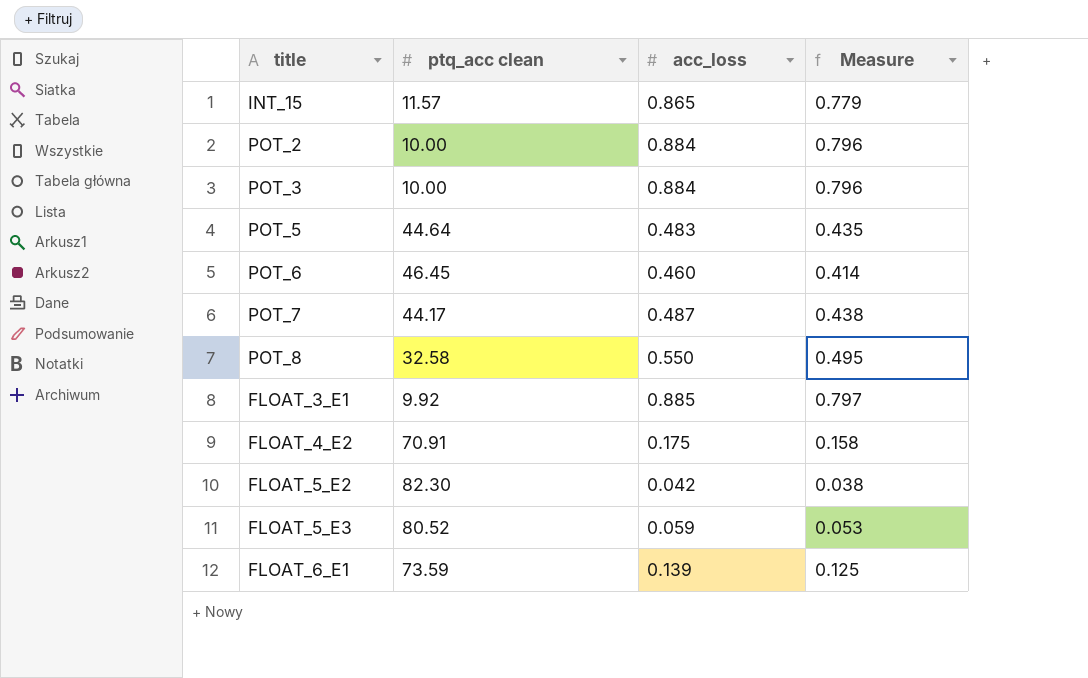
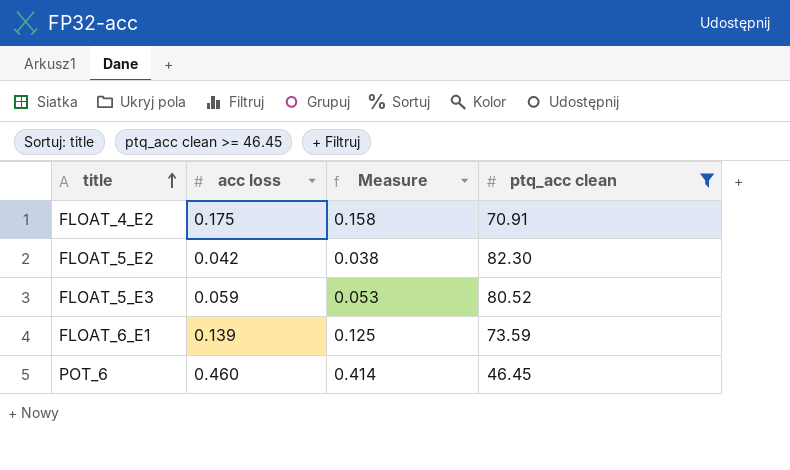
filter: none -> ptq_acc clean >= 46.45
row order: none -> title ascending
column name: acc_loss -> acc loss
column ptq_acc clean | position: 2 -> 4

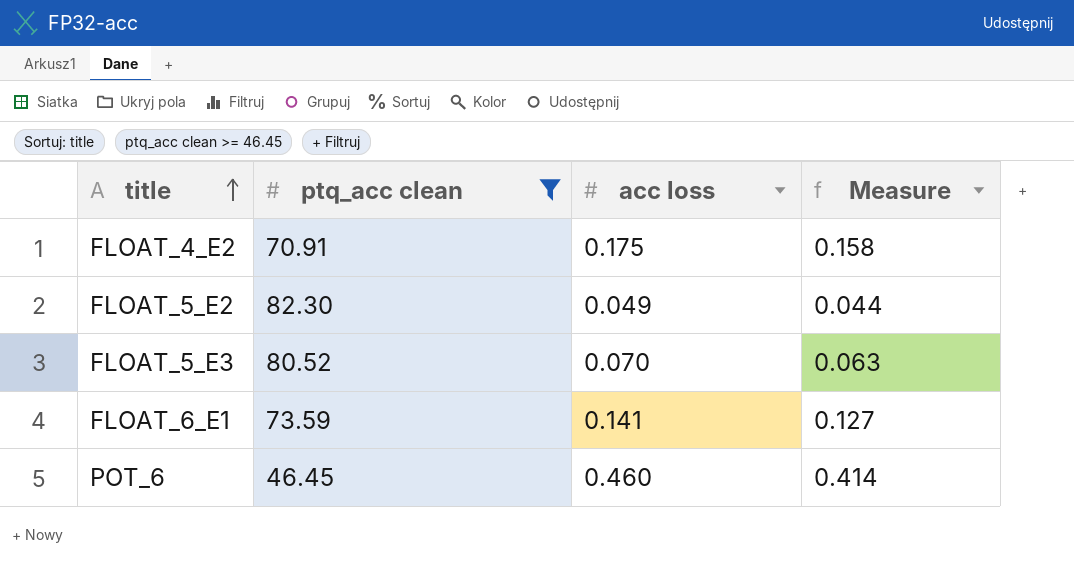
column ptq_acc clean | position: 4 -> 2
FLOAT_5_E2 | acc loss: 0.042 -> 0.049
FLOAT_5_E2 | Measure: 0.038 -> 0.044
FLOAT_5_E3 | acc loss: 0.059 -> 0.070
FLOAT_5_E3 | Measure: 0.053 -> 0.063
FLOAT_6_E1 | acc loss: 0.139 -> 0.141
FLOAT_6_E1 | Measure: 0.125 -> 0.127

